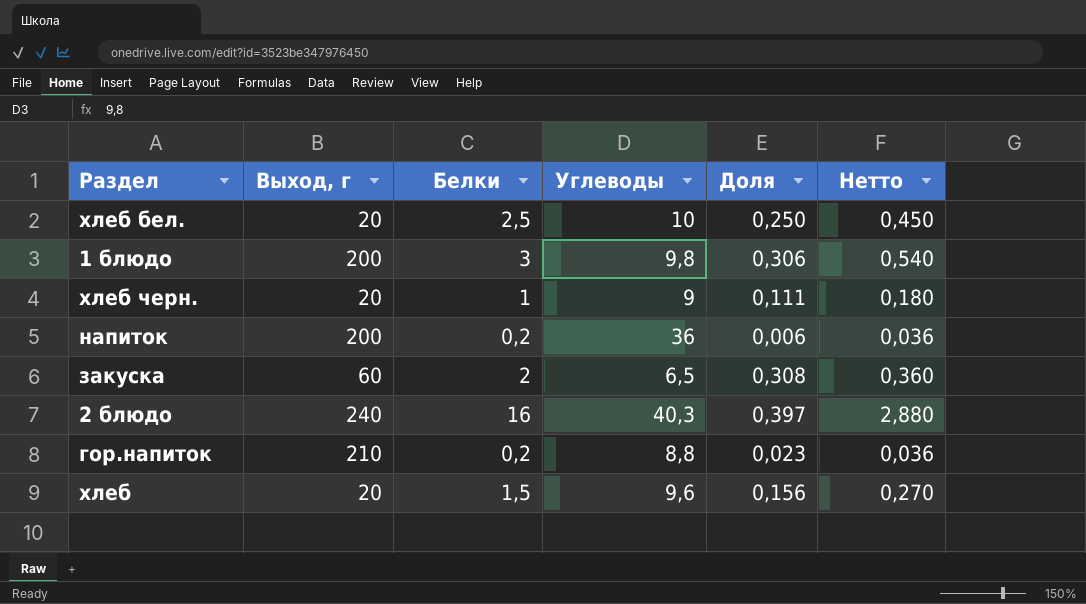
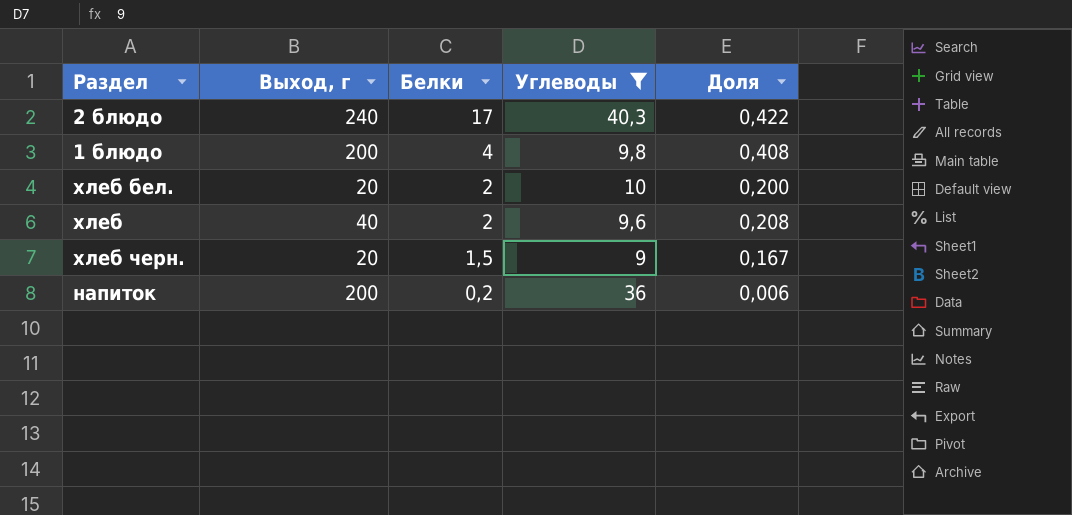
filter: none -> Углеводы >= 9
row order: none -> Белки descending
column Нетто | formula: [Белки] * 0,18 -> none
2 блюдо | Белки: 16 -> 17
2 блюдо | Доля: 0,397 -> 0,422
1 блюдо | Белки: 3 -> 4
1 блюдо | Доля: 0,306 -> 0,408
хлеб бел. | Белки: 2,5 -> 2
хлеб бел. | Доля: 0,250 -> 0,200
хлеб | Выход, г: 20 -> 40
хлеб | Белки: 1,5 -> 2
хлеб | Доля: 0,156 -> 0,208
хлеб черн. | Белки: 1 -> 1,5
хлеб черн. | Доля: 0,111 -> 0,167

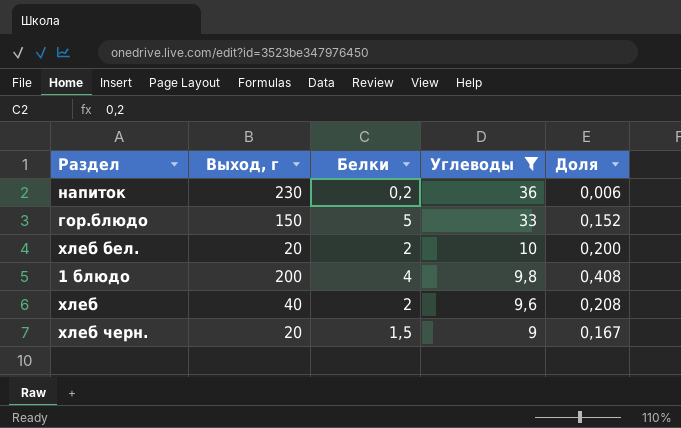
row order: Белки descending -> Углеводы descending
row 2 блюдо: 240 | 17 | 40,3 | 0,422 -> none
напиток | Выход, г: 200 -> 230
row гор.блюдо: none -> 150 | 5 | 33 | 0,152

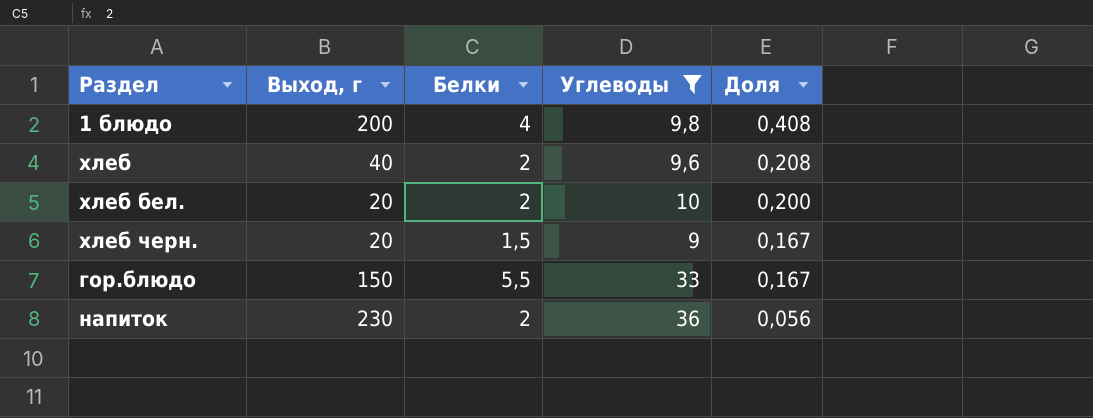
row order: Углеводы descending -> Доля descending
гор.блюдо | Белки: 5 -> 5,5
гор.блюдо | Доля: 0,152 -> 0,167
напиток | Белки: 0,2 -> 2
напиток | Доля: 0,006 -> 0,056

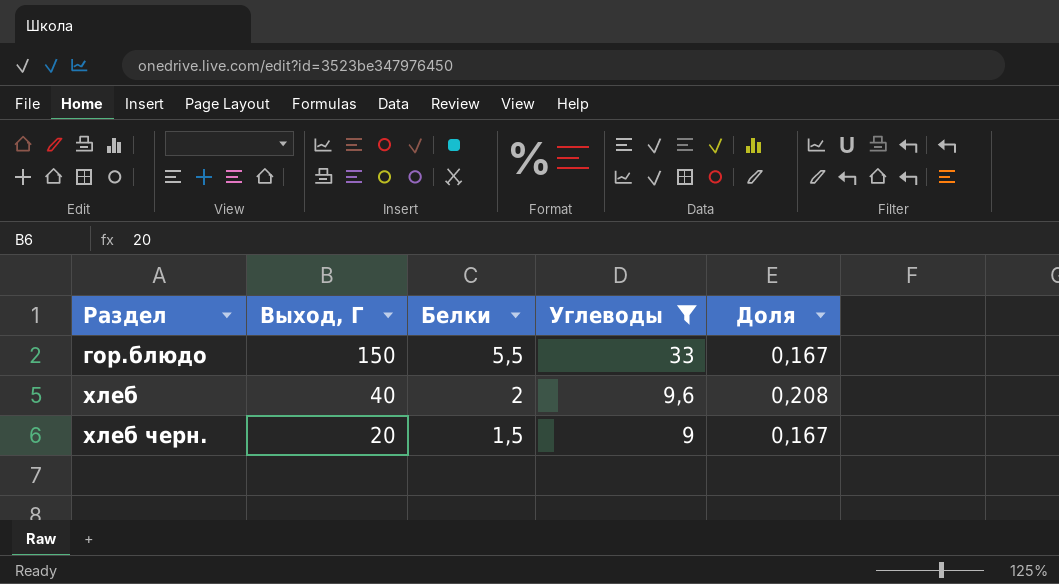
row order: Доля descending -> Раздел ascending
column name: Выход, г -> Выход, Г
row 1 блюдо: 200 | 4 | 9,8 | 0,408 -> none
row хлеб бел.: 20 | 2 | 10 | 0,200 -> none
row напиток: 230 | 2 | 36 | 0,056 -> none

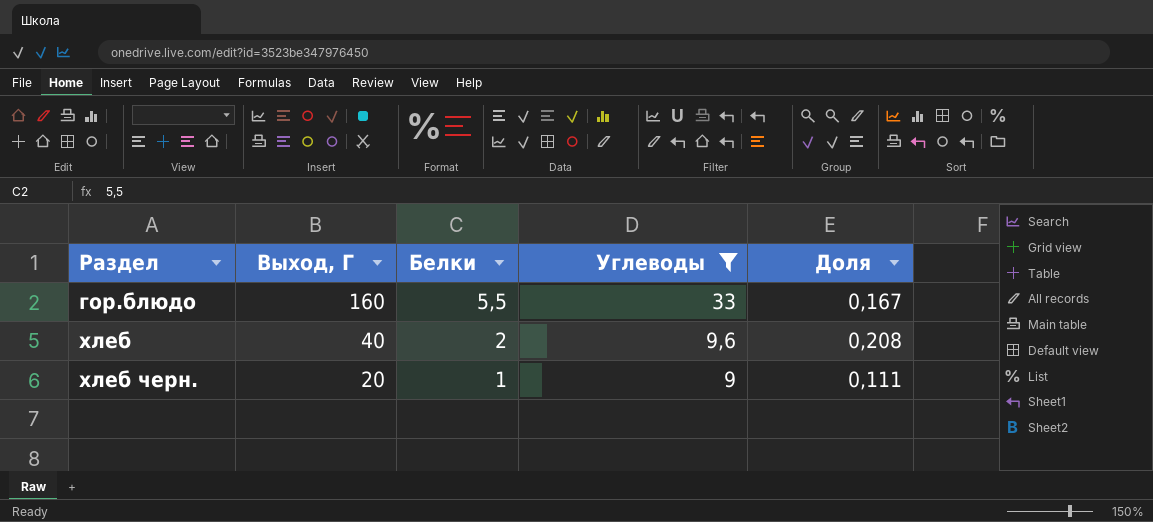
гор.блюдо | Выход, Г: 150 -> 160
хлеб черн. | Белки: 1,5 -> 1
хлеб черн. | Доля: 0,167 -> 0,111

